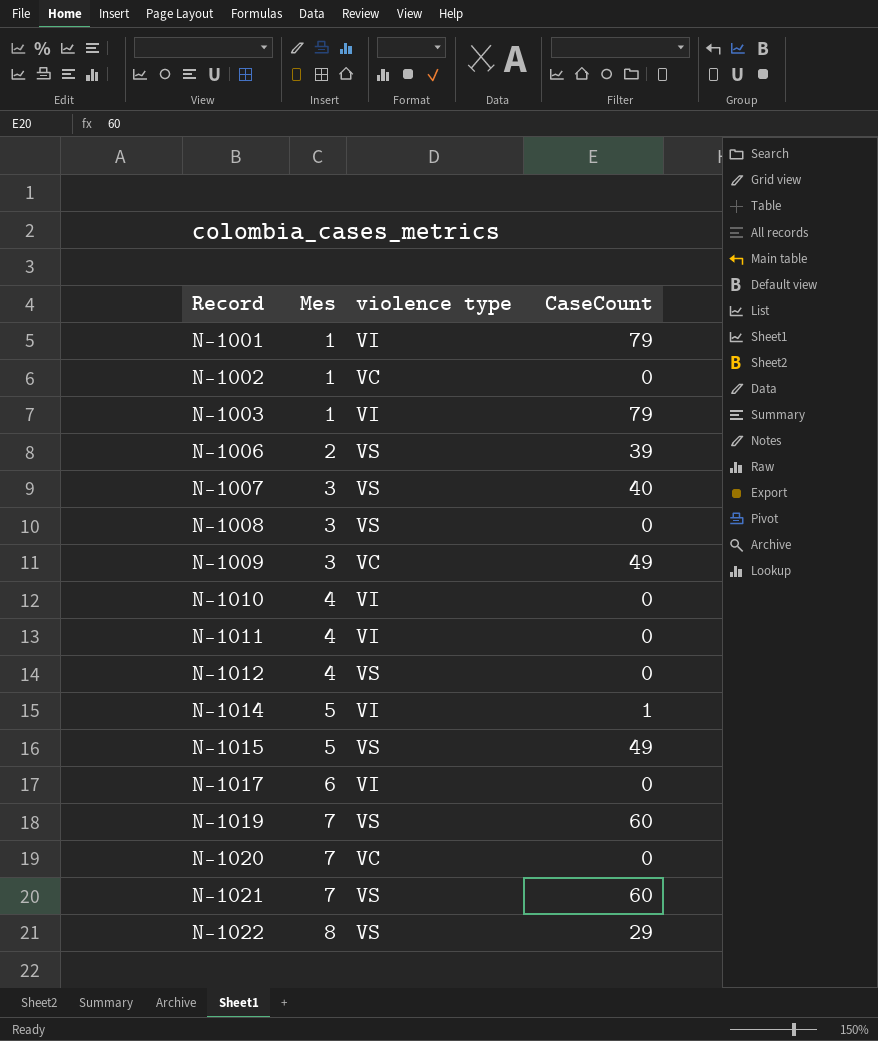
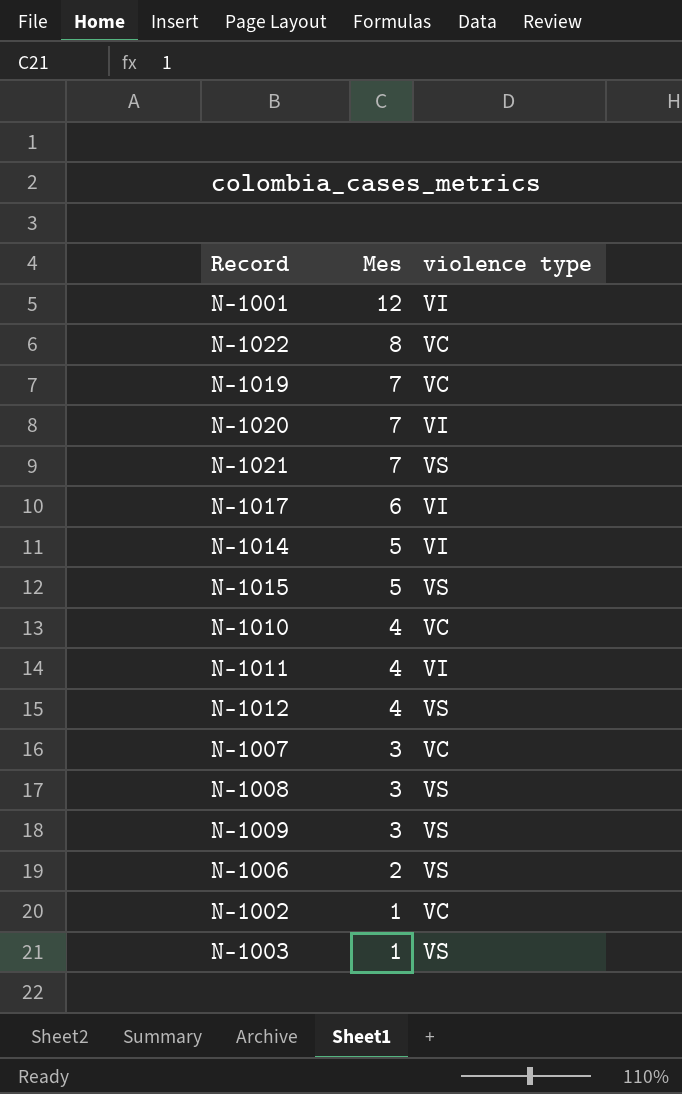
row order: Record ascending -> Mes descending
column CaseCount | position: 4 -> none
N-1001 | Mes: 1 -> 12
N-1022 | violence type: VS -> VC
N-1019 | violence type: VS -> VC
N-1020 | violence type: VC -> VI
N-1010 | violence type: VI -> VC
N-1007 | violence type: VS -> VC
N-1009 | violence type: VC -> VS
N-1003 | violence type: VI -> VS

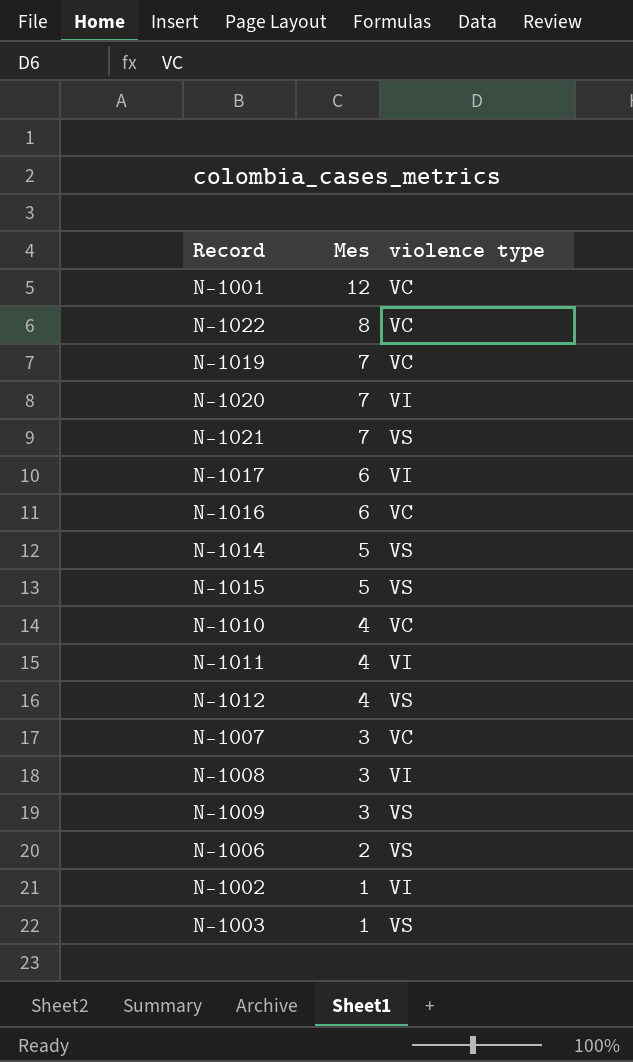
N-1001 | violence type: VI -> VC
row N-1016: none -> 6 | VC
N-1014 | violence type: VI -> VS
N-1008 | violence type: VS -> VI
N-1002 | violence type: VC -> VI

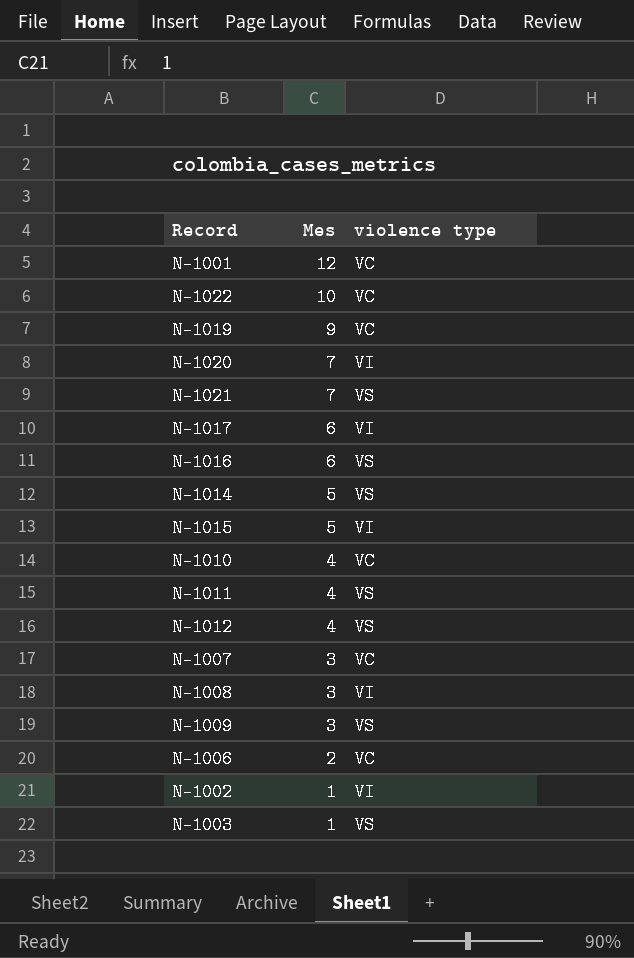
N-1022 | Mes: 8 -> 10
N-1019 | Mes: 7 -> 9
N-1016 | violence type: VC -> VS
N-1015 | violence type: VS -> VI
N-1011 | violence type: VI -> VS
N-1006 | violence type: VS -> VC

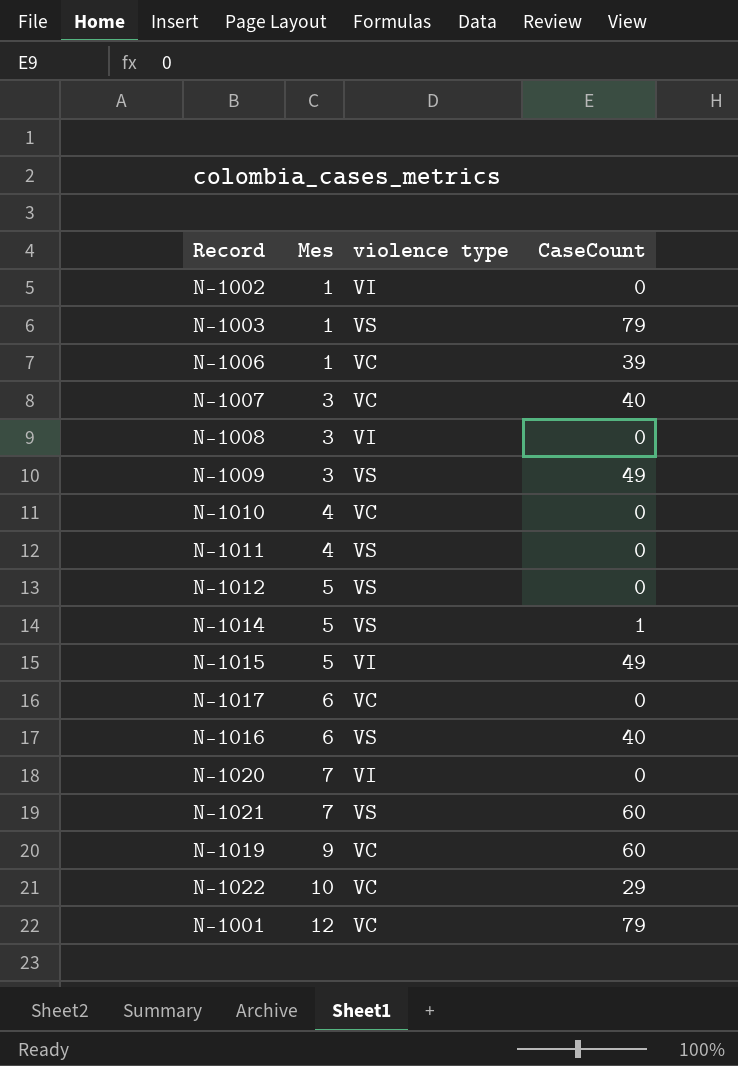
row order: Mes descending -> Mes ascending
column CaseCount | position: none -> 4
N-1006 | Mes: 2 -> 1
N-1012 | Mes: 4 -> 5
N-1017 | violence type: VI -> VC

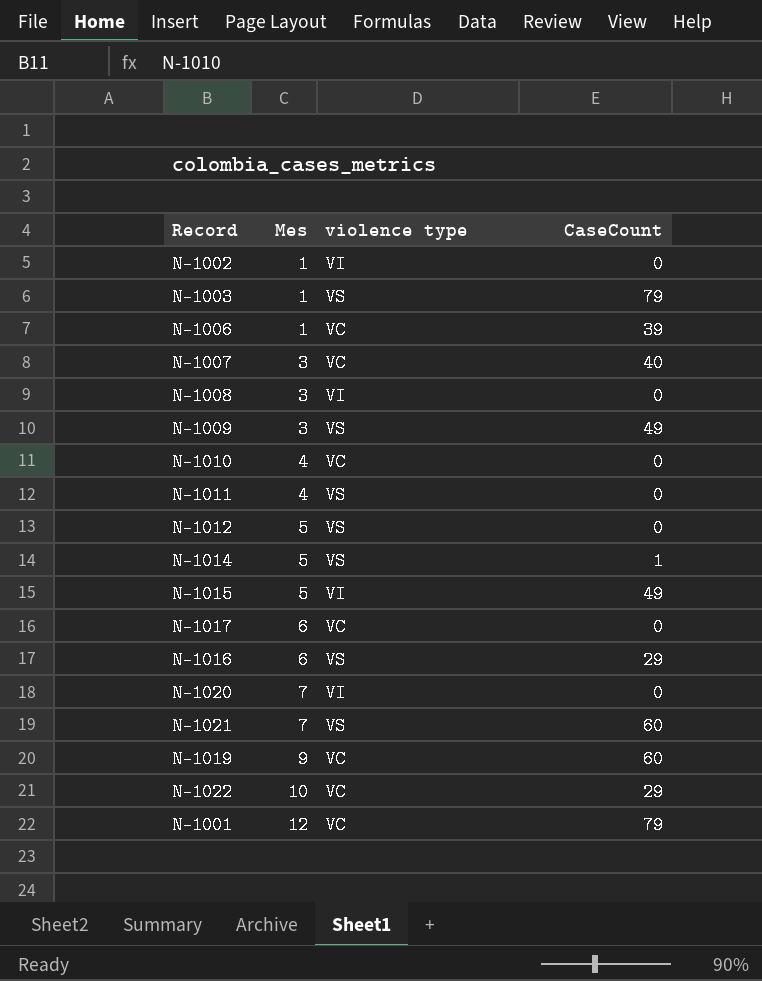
N-1016 | CaseCount: 40 -> 29

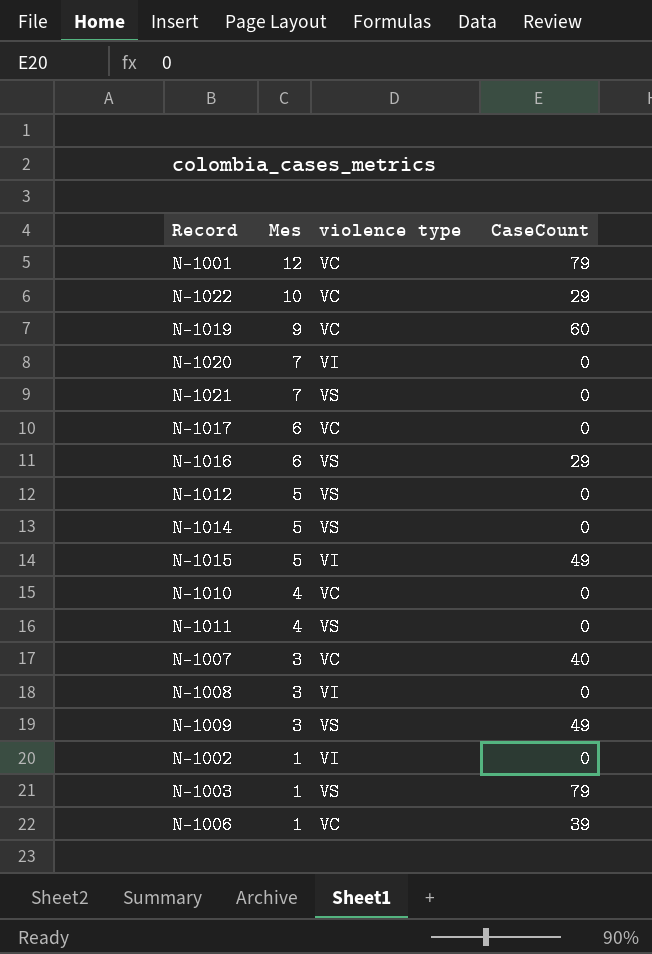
row order: Mes ascending -> Mes descending
N-1021 | CaseCount: 60 -> 0
N-1014 | CaseCount: 1 -> 0

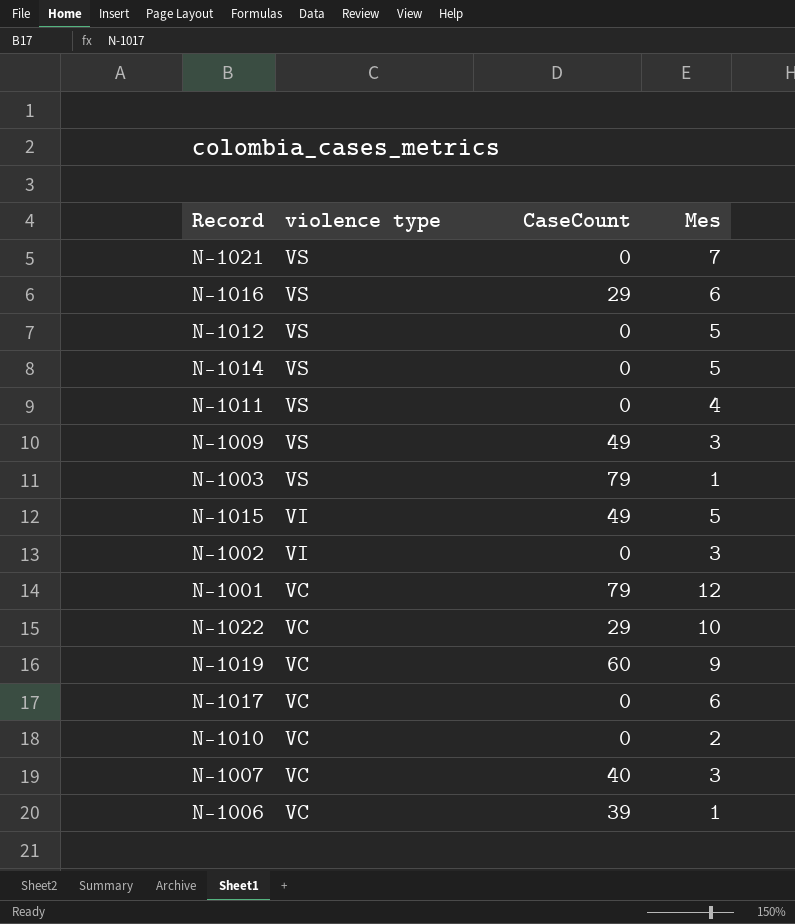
row order: Mes descending -> violence type descending
column Mes | position: 2 -> 4
row N-1020: 7 | VI | 0 -> none
row N-1008: 3 | VI | 0 -> none
N-1002 | Mes: 1 -> 3
N-1010 | Mes: 4 -> 2

